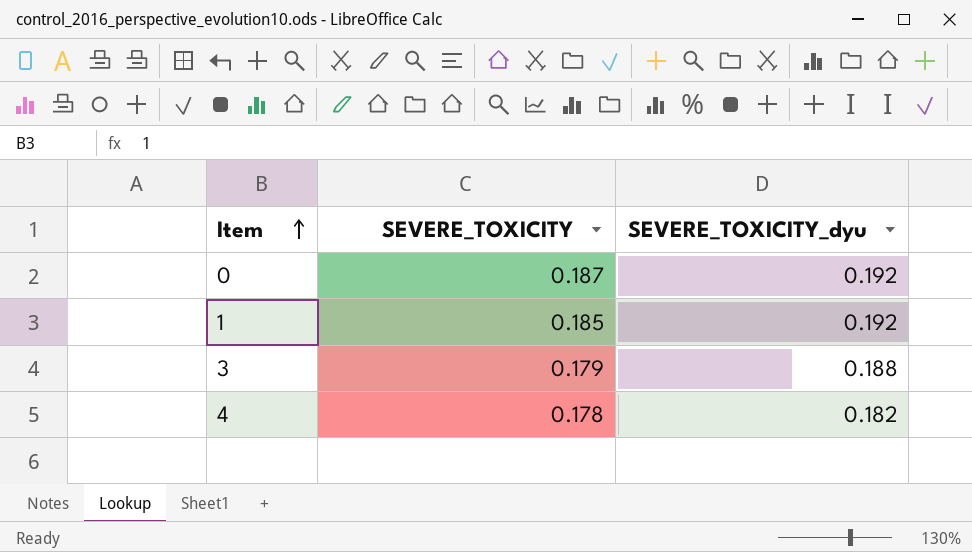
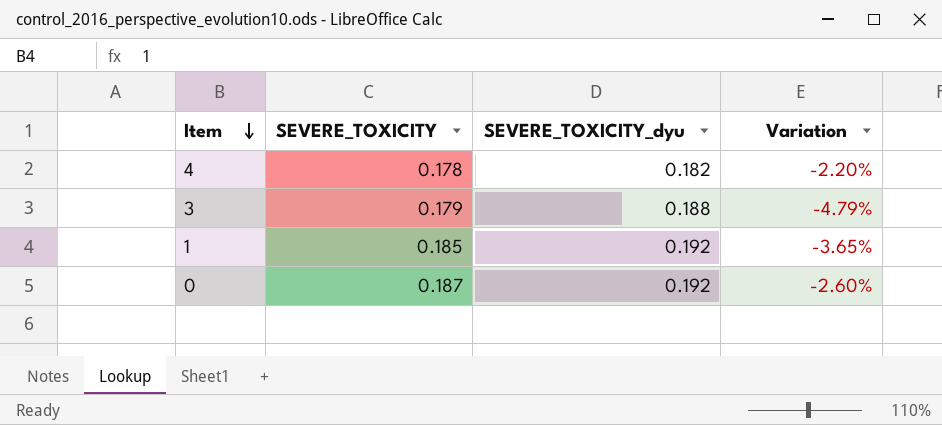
row order: Item ascending -> Item descending
column Variation | formula: none -> ([SEVERE_TOXICITY] - [SEVERE_TOXICITY_dyu]) / [SEVERE_TOXICITY_dyu]

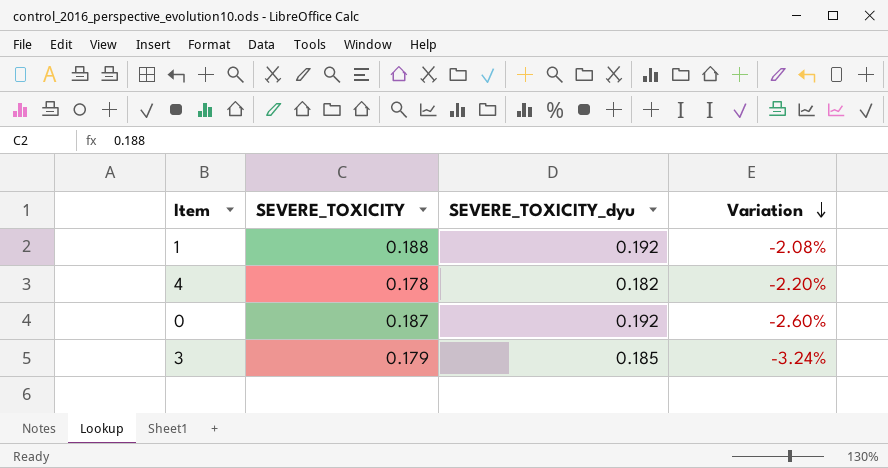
row order: Item descending -> Variation descending
1 | SEVERE_TOXICITY: 0.185 -> 0.188
1 | Variation: -3.65% -> -2.08%
3 | SEVERE_TOXICITY_dyu: 0.188 -> 0.185
3 | Variation: -4.79% -> -3.24%

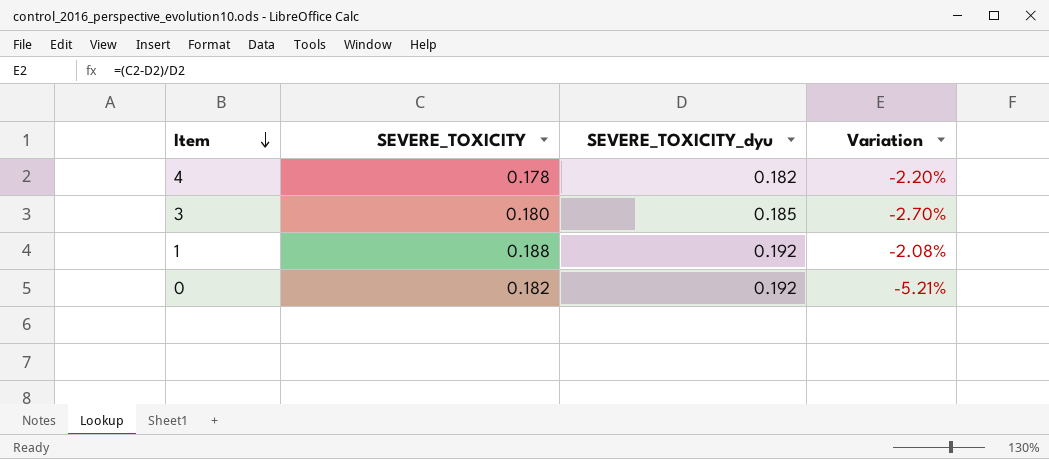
row order: Variation descending -> Item descending
3 | SEVERE_TOXICITY: 0.179 -> 0.180
3 | Variation: -3.24% -> -2.70%
0 | SEVERE_TOXICITY: 0.187 -> 0.182
0 | Variation: -2.60% -> -5.21%

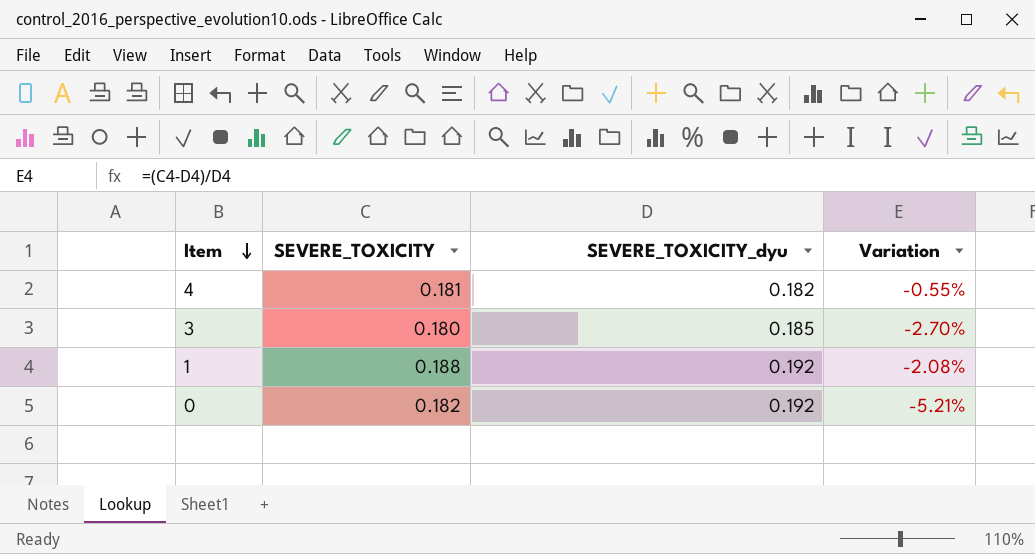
4 | SEVERE_TOXICITY: 0.178 -> 0.181
4 | Variation: -2.20% -> -0.55%

